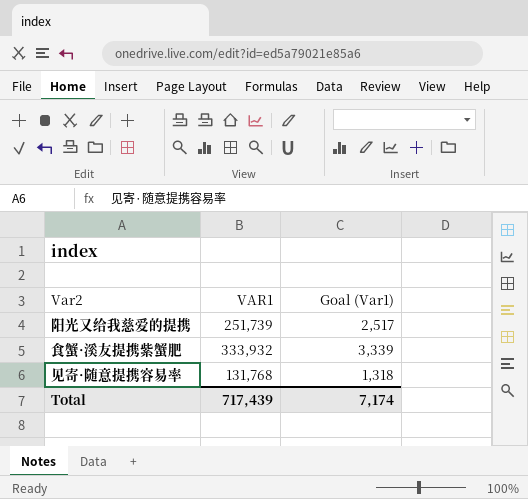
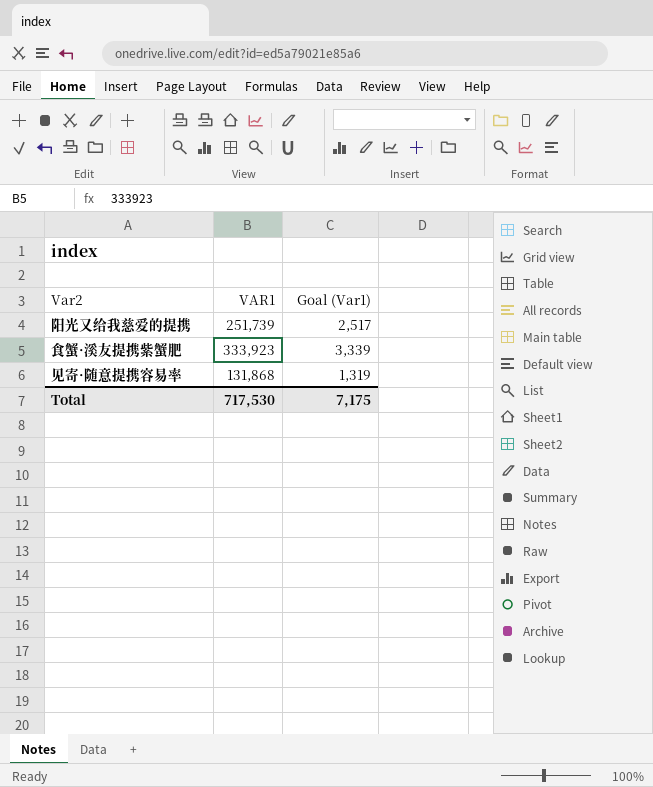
食蟹·溪友提携紫蟹肥 | VAR1: 333,932 -> 333,923
见寄·随意提携容易率 | VAR1: 131,768 -> 131,868
见寄·随意提携容易率 | Goal (Var1): 1,318 -> 1,319
Total | VAR1: 717,439 -> 717,530
Total | Goal (Var1): 7,174 -> 7,175

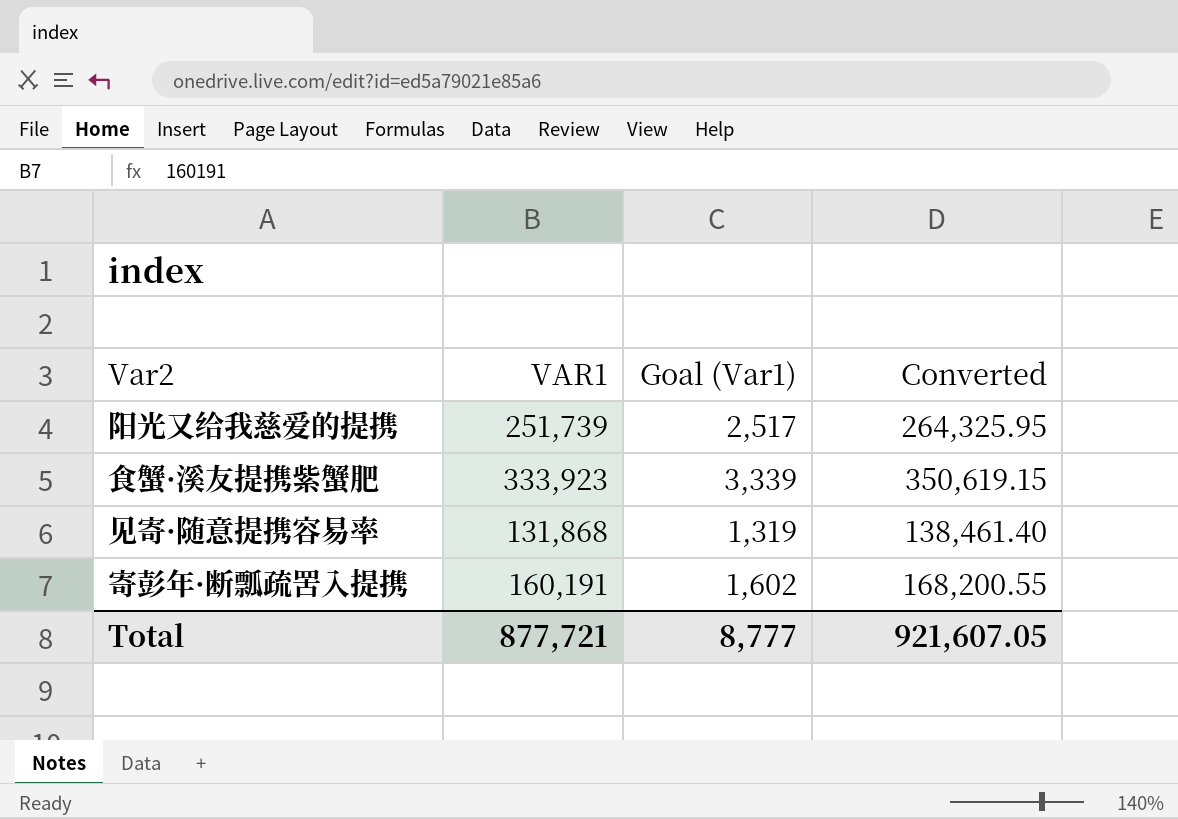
column Converted | formula: none -> [VAR1] * 1.05
row 寄彭年·断瓢疏罟入提携: none -> 160,191 | 1,602 | 168,200.55
Total | VAR1: 717,530 -> 877,721
Total | Goal (Var1): 7,175 -> 8,777

